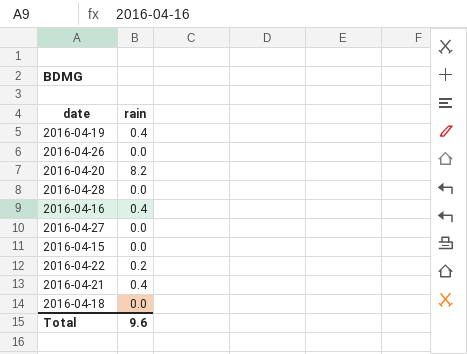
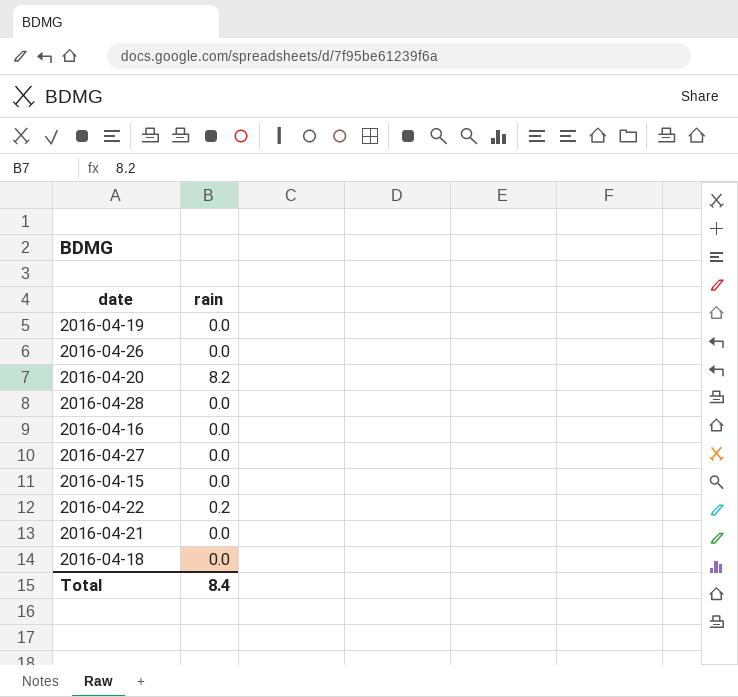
2016-04-19 | rain: 0.4 -> 0.0
2016-04-16 | rain: 0.4 -> 0.0
2016-04-21 | rain: 0.4 -> 0.0
Total | rain: 9.6 -> 8.4

